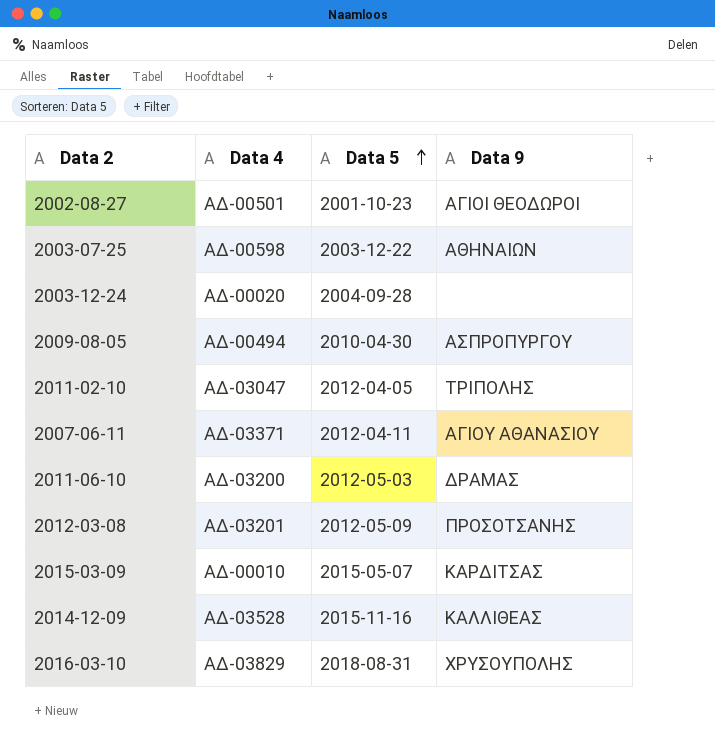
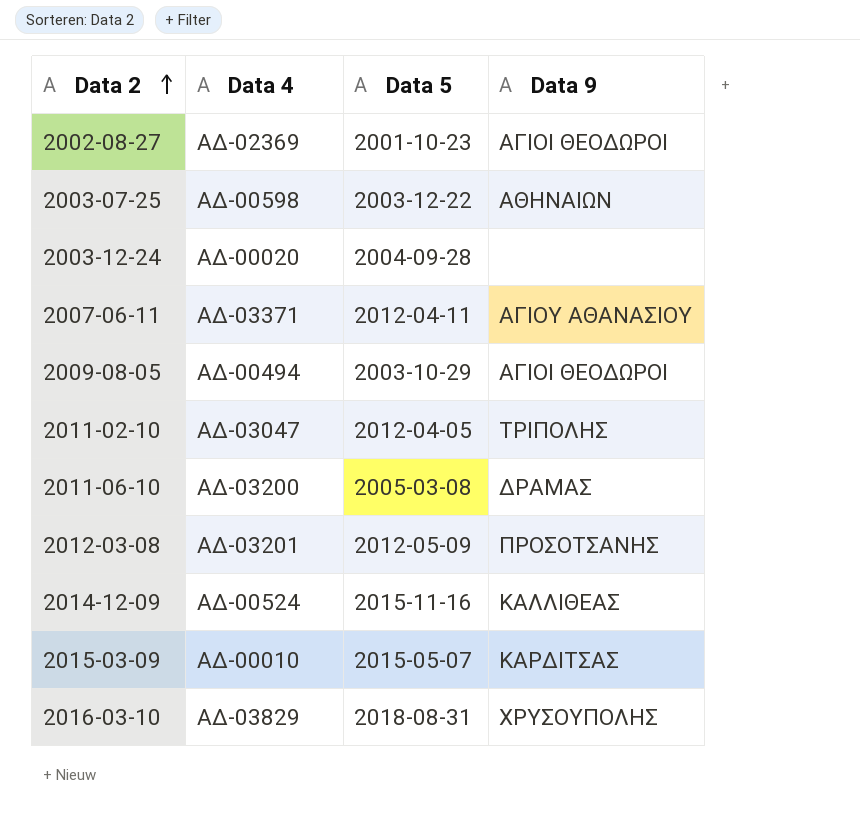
row order: Data 5 ascending -> Data 2 ascending
2002-08-27 | Data 4: ΑΔ-00501 -> ΑΔ-02369
2009-08-05 | Data 5: 2010-04-30 -> 2003-10-29
2009-08-05 | Data 9: ΑΣΠΡΟΠΥΡΓΟΥ -> ΑΓΙΟΙ ΘΕΟΔΩΡΟΙ
2011-06-10 | Data 5: 2012-05-03 -> 2005-03-08
2014-12-09 | Data 4: ΑΔ-03528 -> ΑΔ-00524

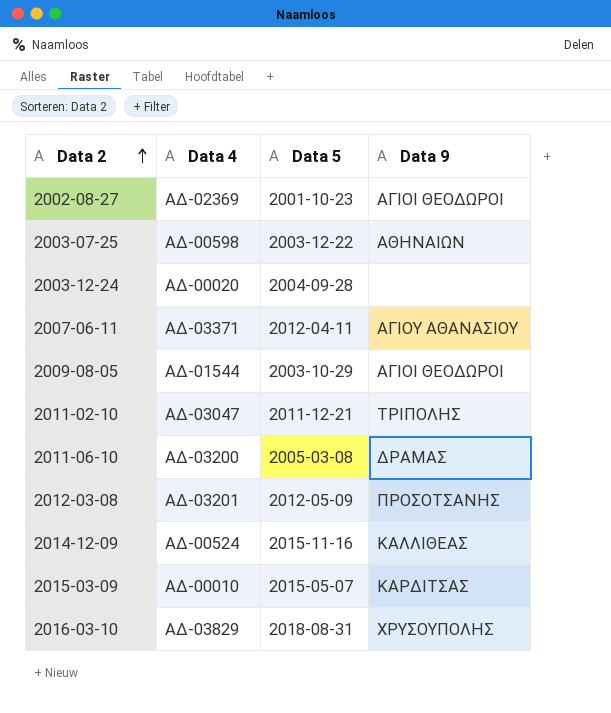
2009-08-05 | Data 4: ΑΔ-00494 -> ΑΔ-01544
2011-02-10 | Data 5: 2012-04-05 -> 2011-12-21

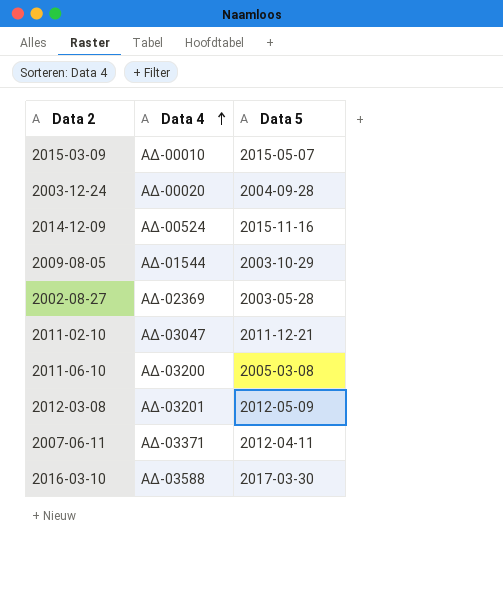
row order: Data 2 ascending -> Data 4 ascending
column Data 9 | position: 4 -> none
row 2003-07-25: ΑΔ-00598 | 2003-12-22 | ΑΘΗΝΑΙΩΝ -> none
2002-08-27 | Data 5: 2001-10-23 -> 2003-05-28
2016-03-10 | Data 4: ΑΔ-03829 -> ΑΔ-03588
2016-03-10 | Data 5: 2018-08-31 -> 2017-03-30

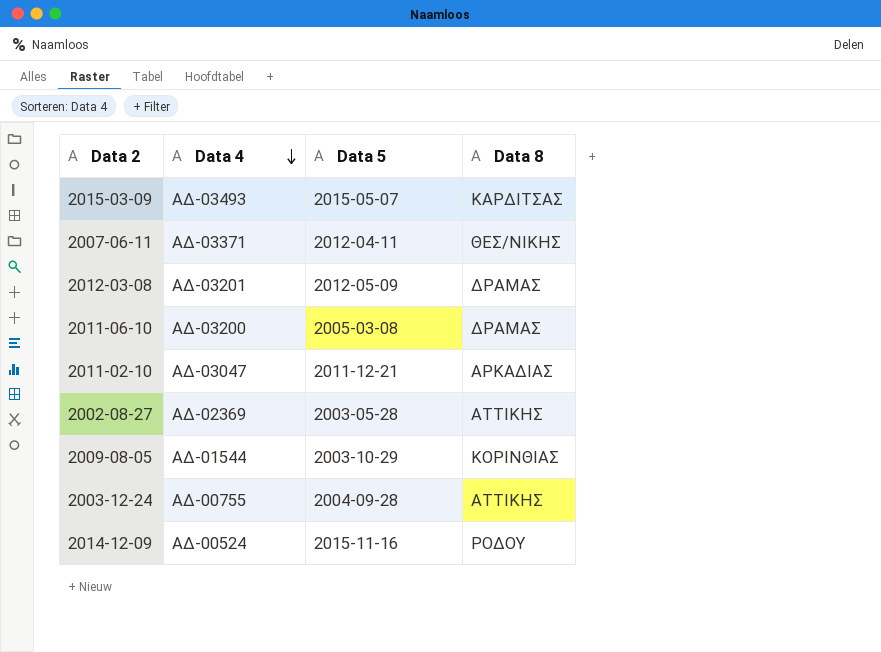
row order: Data 4 ascending -> Data 4 descending
column Data 8 | position: none -> 4
row 2016-03-10: ΑΔ-03588 | 2017-03-30 -> none
2015-03-09 | Data 4: ΑΔ-00010 -> ΑΔ-03493
2003-12-24 | Data 4: ΑΔ-00020 -> ΑΔ-00755

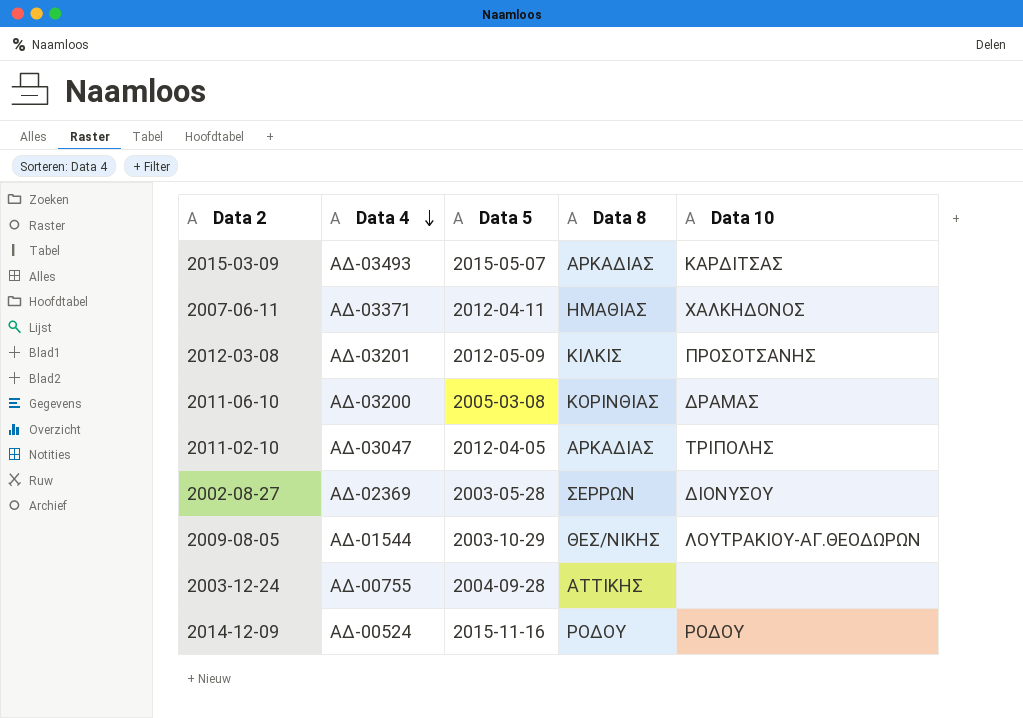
column Data 10 | position: none -> 5
2015-03-09 | Data 8: ΚΑΡΔΙΤΣΑΣ -> ΑΡΚΑΔΙΑΣ
2007-06-11 | Data 8: ΘΕΣ/ΝΙΚΗΣ -> ΗΜΑΘΙΑΣ
2012-03-08 | Data 8: ΔΡΑΜΑΣ -> ΚΙΛΚΙΣ
2011-06-10 | Data 8: ΔΡΑΜΑΣ -> ΚΟΡΙΝΘΙΑΣ
2011-02-10 | Data 5: 2011-12-21 -> 2012-04-05
2002-08-27 | Data 8: ΑΤΤΙΚΗΣ -> ΣΕΡΡΩΝ
2009-08-05 | Data 8: ΚΟΡΙΝΘΙΑΣ -> ΘΕΣ/ΝΙΚΗΣ

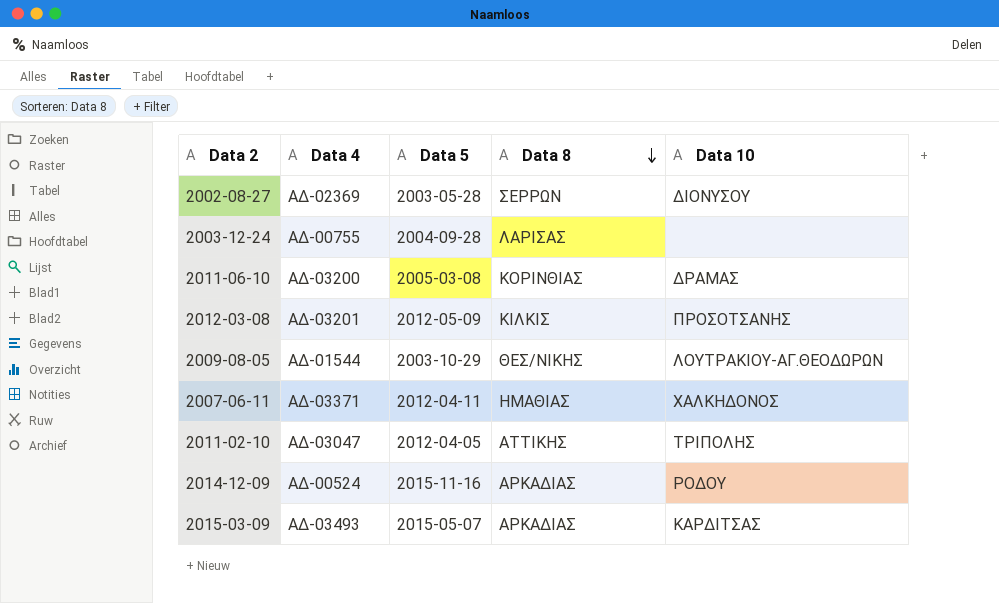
row order: Data 4 descending -> Data 8 descending
2003-12-24 | Data 8: ΑΤΤΙΚΗΣ -> ΛΑΡΙΣΑΣ
2011-02-10 | Data 8: ΑΡΚΑΔΙΑΣ -> ΑΤΤΙΚΗΣ
2014-12-09 | Data 8: ΡΟΔΟΥ -> ΑΡΚΑΔΙΑΣ

